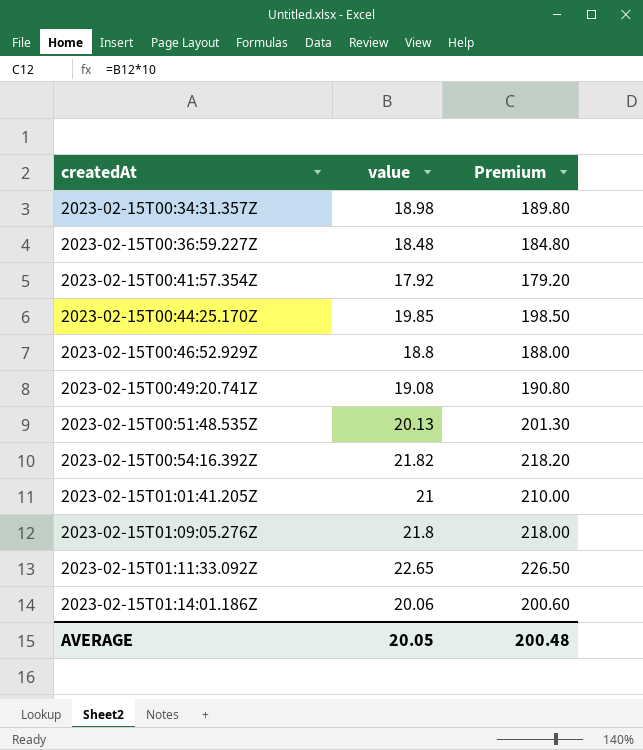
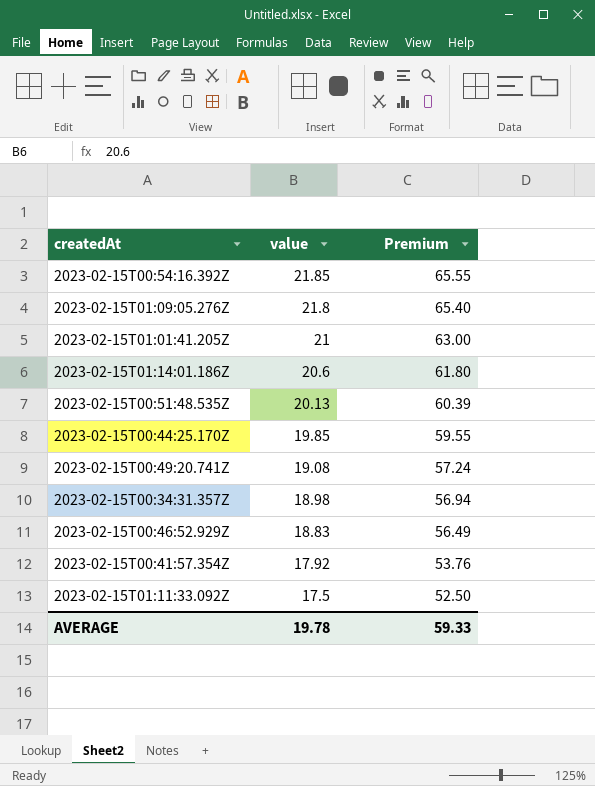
row order: createdAt ascending -> value descending
column Premium | formula: [value] * 10 -> [value] * 3
row 2023-02-15T00:36:59.227Z: 18.48 | 184.80 -> none
2023-02-15T00:54:16.392Z | value: 21.82 -> 21.85
2023-02-15T01:14:01.186Z | value: 20.06 -> 20.6
2023-02-15T00:46:52.929Z | value: 18.8 -> 18.83
2023-02-15T01:11:33.092Z | value: 22.65 -> 17.5
AVERAGE | value: 20.05 -> 19.78
AVERAGE | Premium: 200.48 -> 59.33

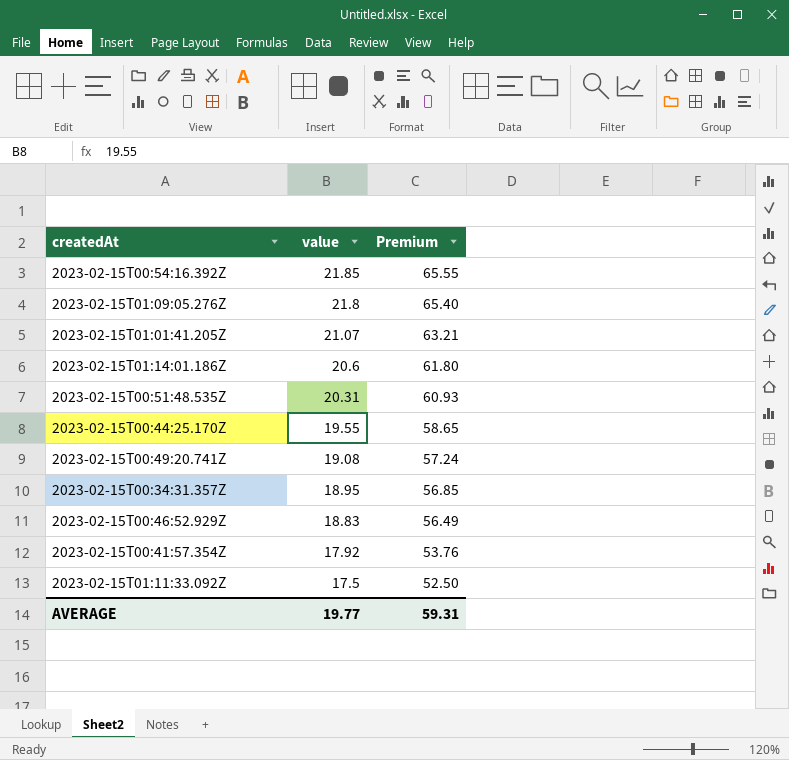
2023-02-15T01:01:41.205Z | value: 21 -> 21.07
2023-02-15T01:01:41.205Z | Premium: 63.00 -> 63.21
2023-02-15T00:51:48.535Z | value: 20.13 -> 20.31
2023-02-15T00:51:48.535Z | Premium: 60.39 -> 60.93
2023-02-15T00:44:25.170Z | value: 19.85 -> 19.55
2023-02-15T00:44:25.170Z | Premium: 59.55 -> 58.65
2023-02-15T00:34:31.357Z | value: 18.98 -> 18.95
2023-02-15T00:34:31.357Z | Premium: 56.94 -> 56.85
AVERAGE | value: 19.78 -> 19.77
AVERAGE | Premium: 59.33 -> 59.31

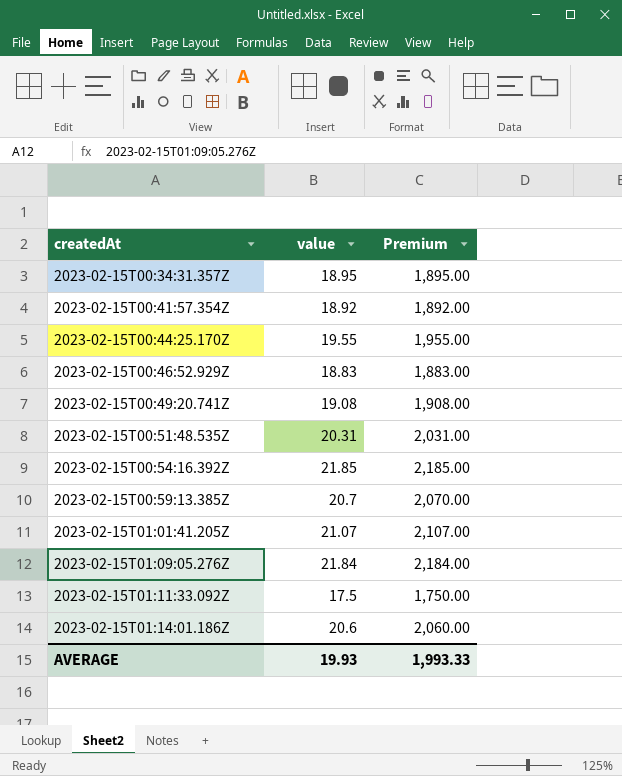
row order: value descending -> createdAt ascending
column Premium | formula: [value] * 3 -> [value] * 100
2023-02-15T00:41:57.354Z | value: 17.92 -> 18.92
row 2023-02-15T00:59:13.385Z: none -> 20.7 | 2,070.00
2023-02-15T01:09:05.276Z | value: 21.8 -> 21.84
AVERAGE | value: 19.77 -> 19.93
AVERAGE | Premium: 59.31 -> 1,993.33

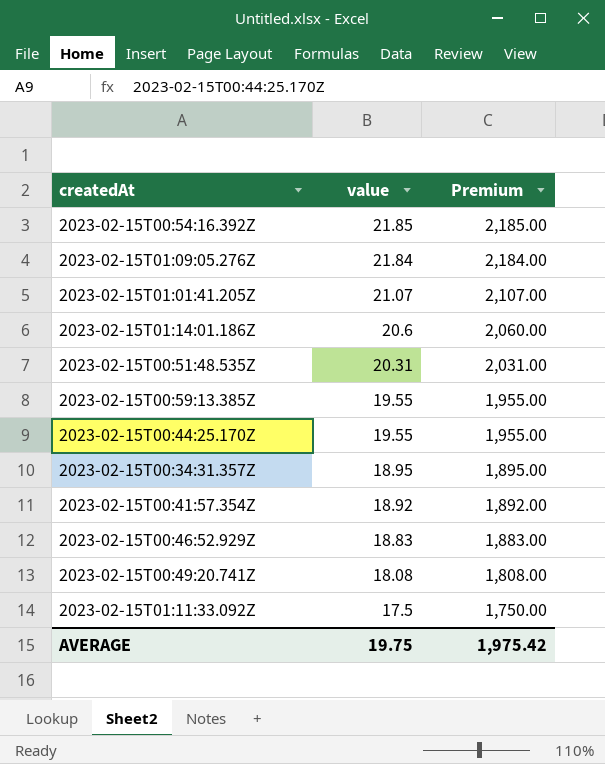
row order: createdAt ascending -> value descending
2023-02-15T00:59:13.385Z | value: 20.7 -> 19.55
2023-02-15T00:59:13.385Z | Premium: 2,070.00 -> 1,955.00
2023-02-15T00:49:20.741Z | value: 19.08 -> 18.08
2023-02-15T00:49:20.741Z | Premium: 1,908.00 -> 1,808.00
AVERAGE | value: 19.93 -> 19.75
AVERAGE | Premium: 1,993.33 -> 1,975.42

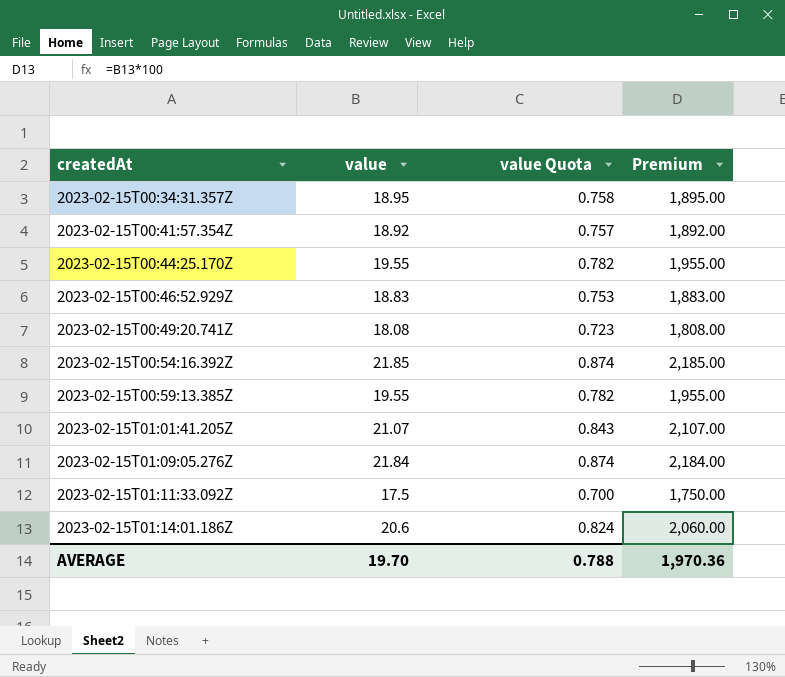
row order: value descending -> createdAt ascending
column value Quota | formula: none -> [value] * 0.04
row 2023-02-15T00:51:48.535Z: 20.31 | 2,031.00 -> none
AVERAGE | value: 19.75 -> 19.70
AVERAGE | Premium: 1,975.42 -> 1,970.36

